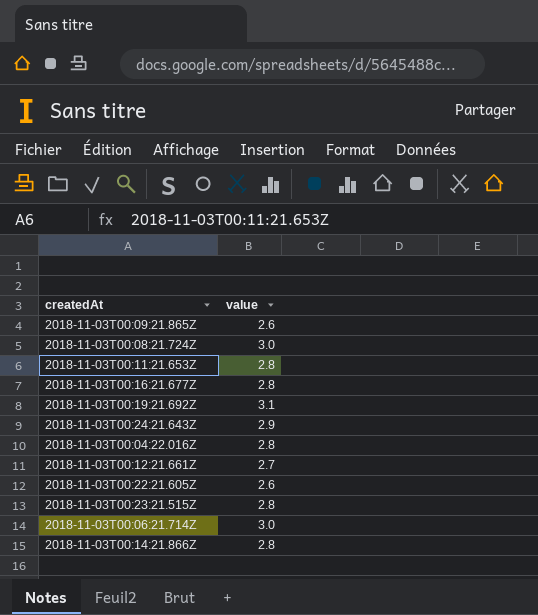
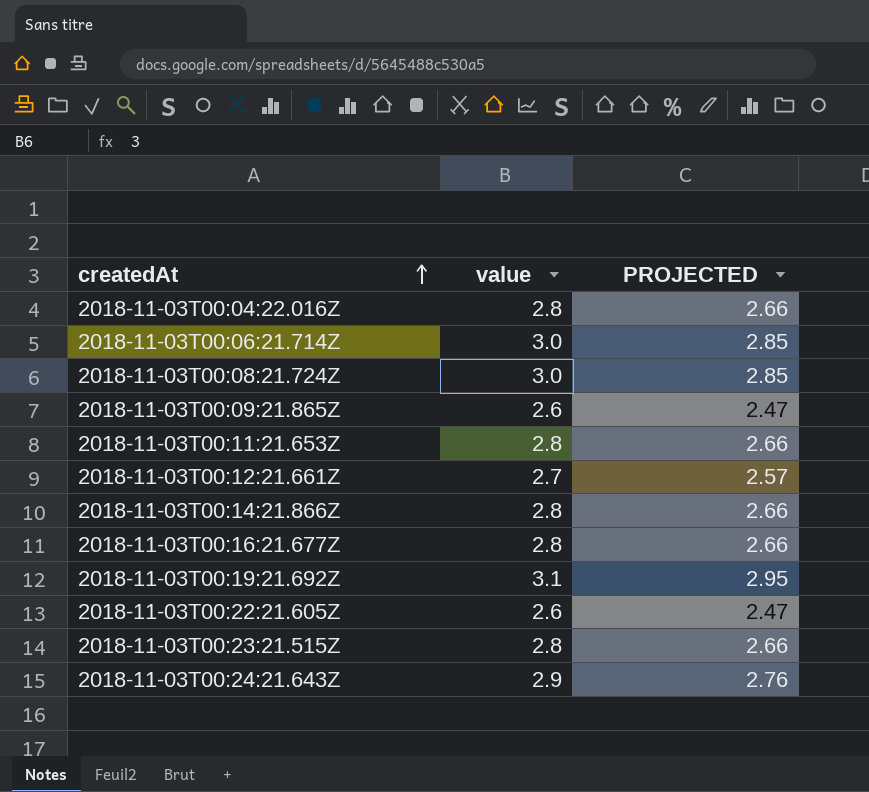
row order: none -> createdAt ascending
column PROJECTED | formula: none -> [value] * 0.95

